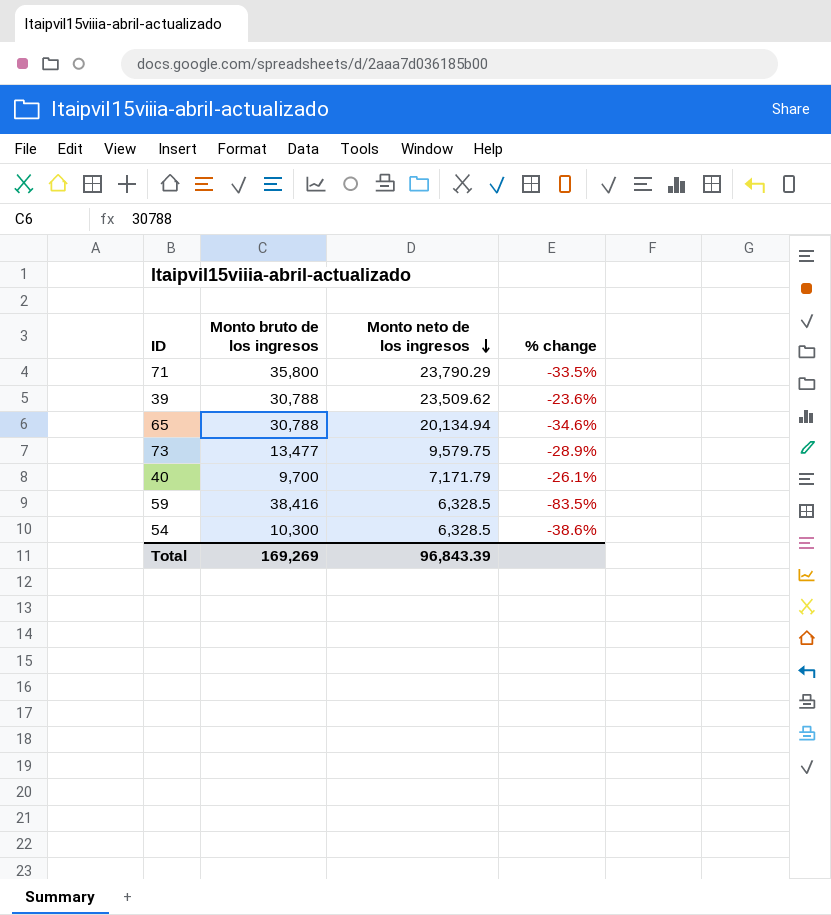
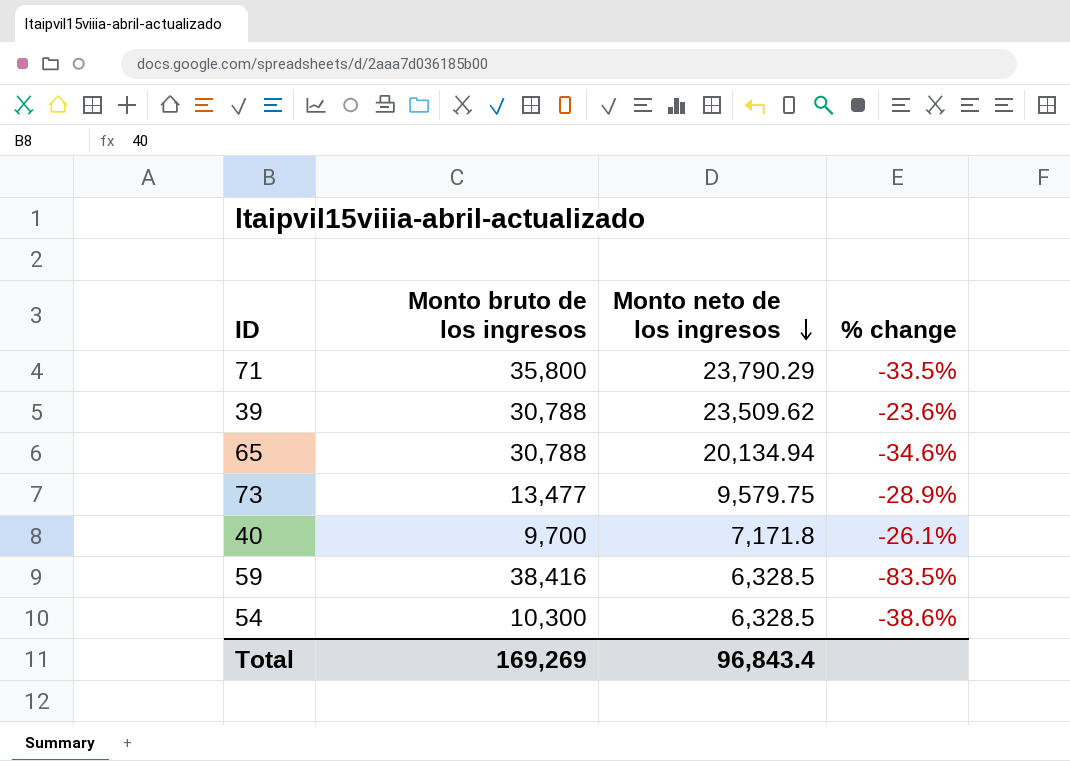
40 | Monto neto de los ingresos: 7,171.79 -> 7,171.8
Total | Monto neto de los ingresos: 96,843.39 -> 96,843.4

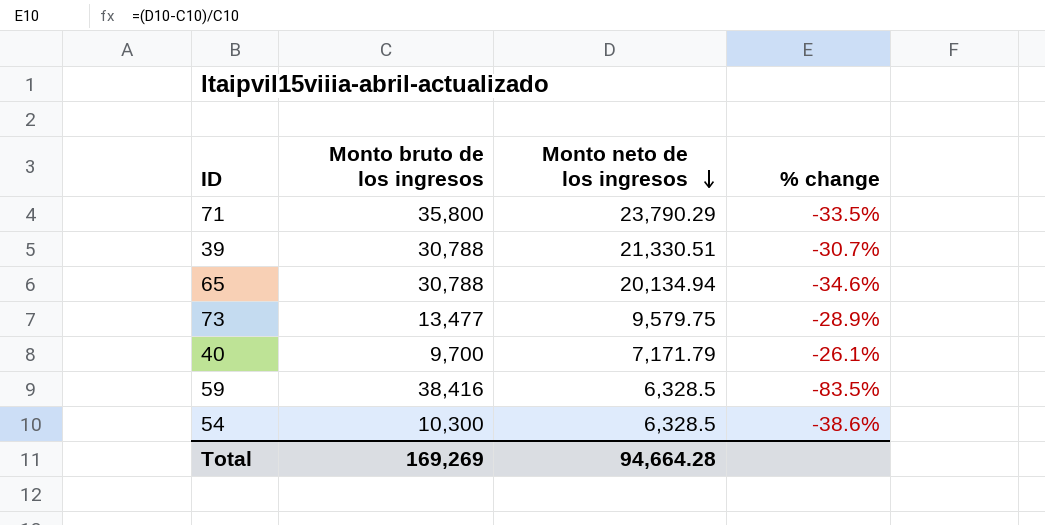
39 | Monto neto de los ingresos: 23,509.62 -> 21,330.51
39 | % change: -23.6% -> -30.7%
40 | Monto neto de los ingresos: 7,171.8 -> 7,171.79
Total | Monto neto de los ingresos: 96,843.4 -> 94,664.28

